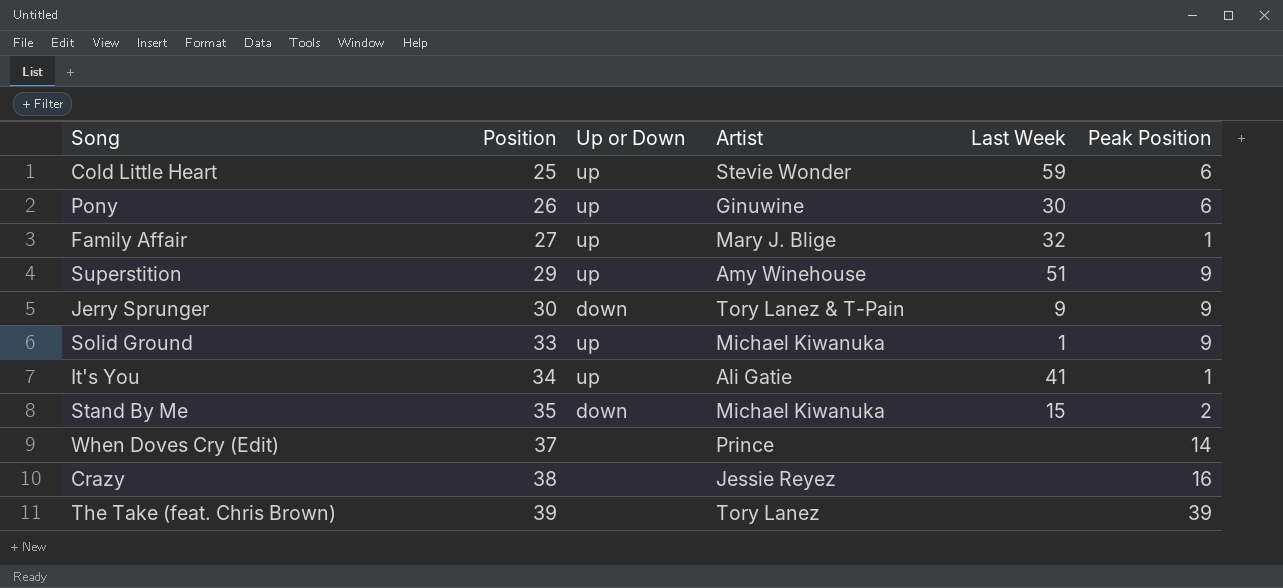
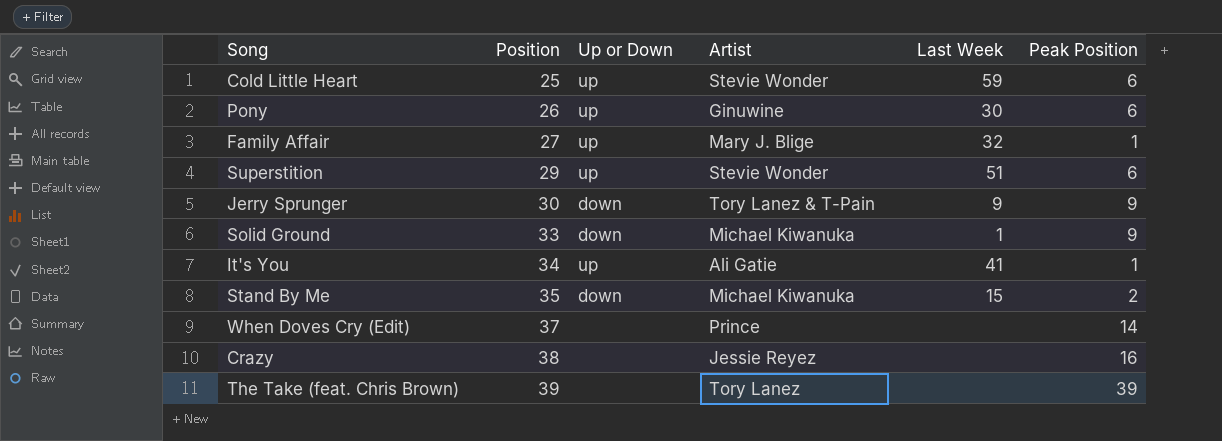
Superstition | Artist: Amy Winehouse -> Stevie Wonder
Superstition | Peak Position: 9 -> 6
Solid Ground | Up or Down: up -> down

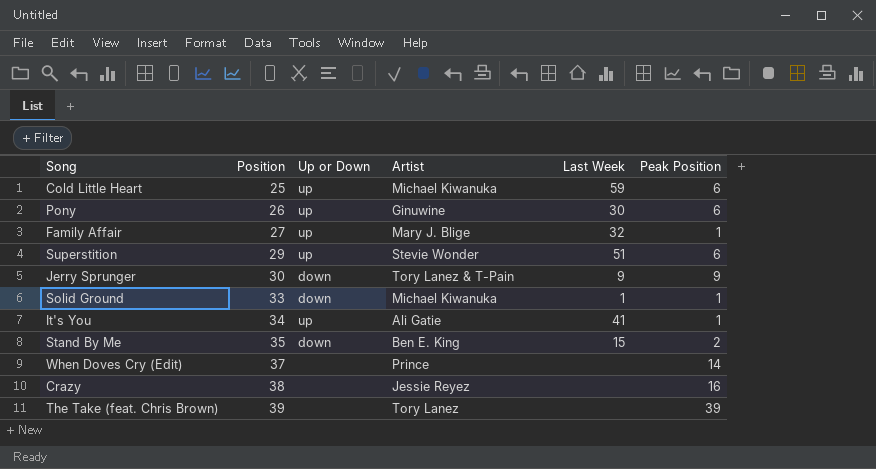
Cold Little Heart | Artist: Stevie Wonder -> Michael Kiwanuka
Solid Ground | Peak Position: 9 -> 1
Stand By Me | Artist: Michael Kiwanuka -> Ben E. King

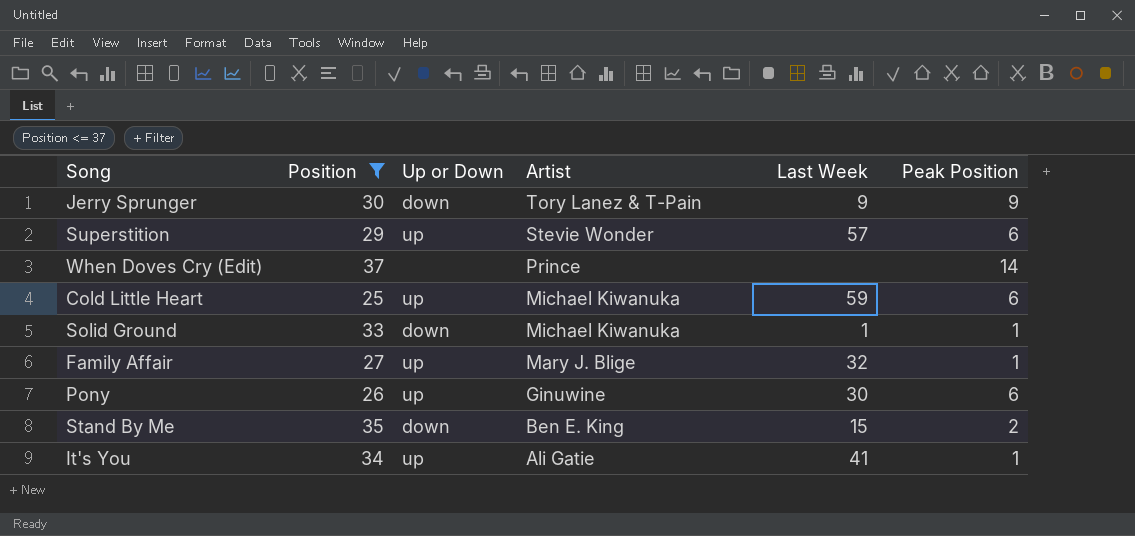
filter: none -> Position <= 37
row order: Position ascending -> Artist descending
Superstition | Last Week: 51 -> 57

